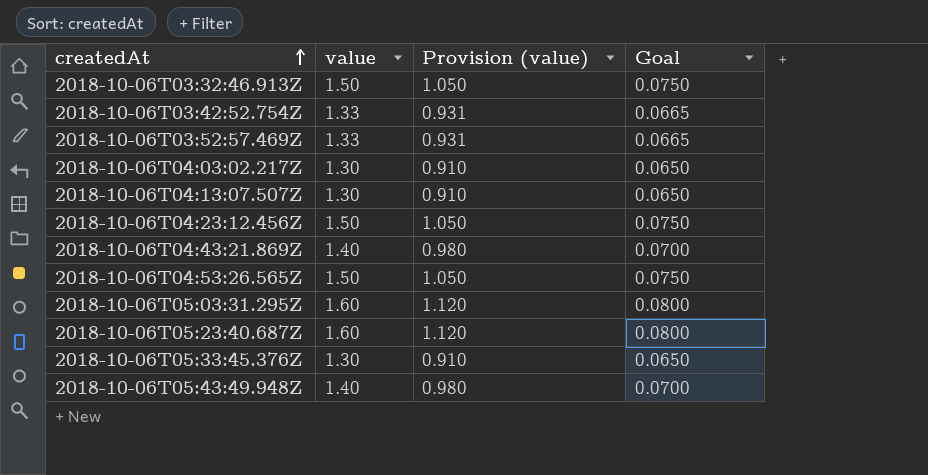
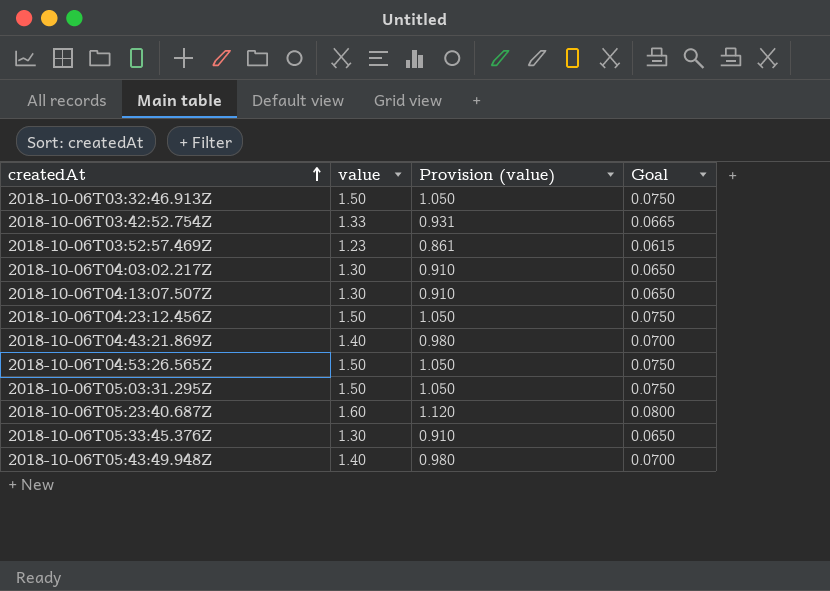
2018-10-06T03:52:57.469Z | value: 1.33 -> 1.23
2018-10-06T03:52:57.469Z | Provision (value): 0.931 -> 0.861
2018-10-06T03:52:57.469Z | Goal: 0.0665 -> 0.0615
2018-10-06T05:03:31.295Z | value: 1.60 -> 1.50
2018-10-06T05:03:31.295Z | Provision (value): 1.120 -> 1.050
2018-10-06T05:03:31.295Z | Goal: 0.0800 -> 0.0750

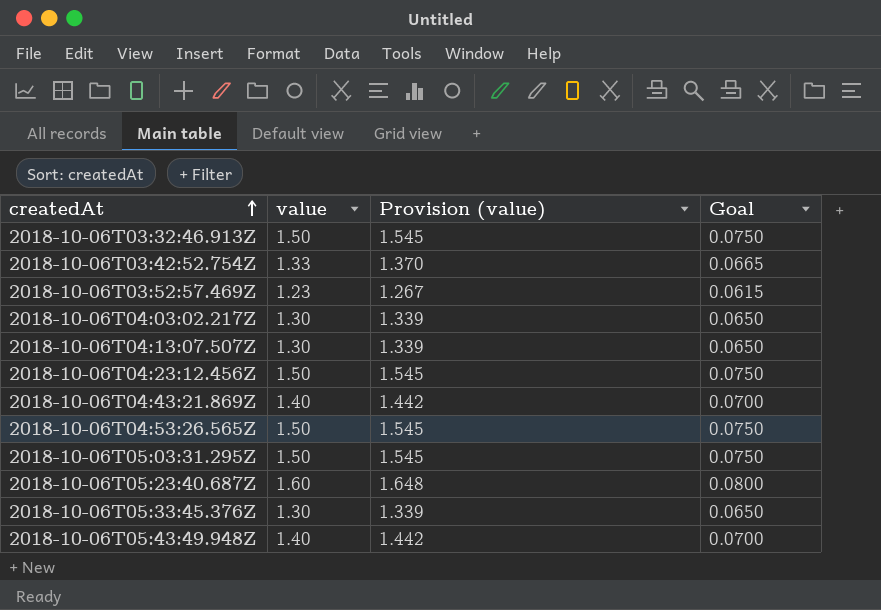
column Provision (value) | formula: [value] * 0.7 -> [value] * 1.03

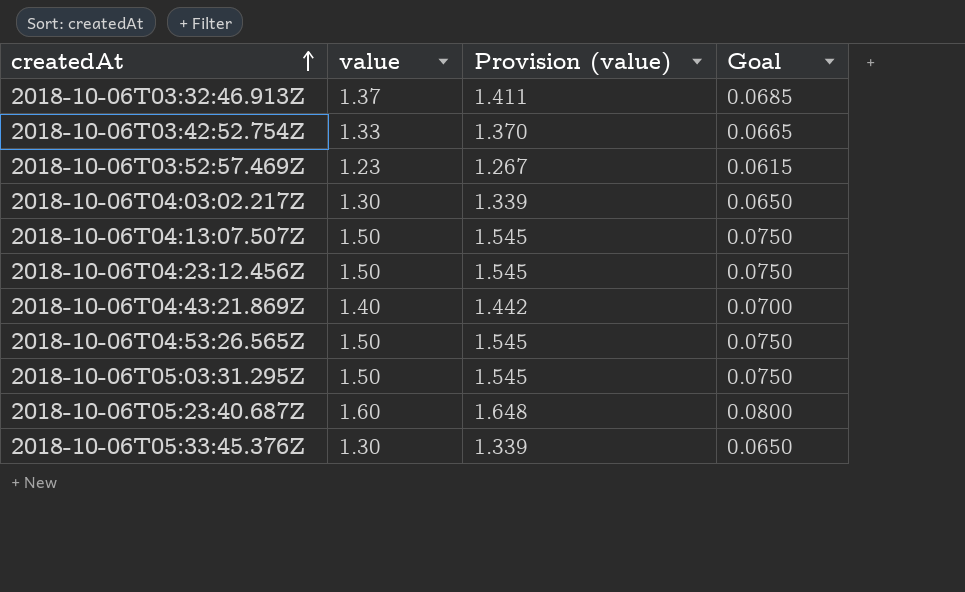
row 2018-10-06T05:43:49.948Z: 1.40 | 1.442 | 0.0700 -> none
2018-10-06T03:32:46.913Z | value: 1.50 -> 1.37
2018-10-06T03:32:46.913Z | Provision (value): 1.545 -> 1.411
2018-10-06T03:32:46.913Z | Goal: 0.0750 -> 0.0685
2018-10-06T04:13:07.507Z | value: 1.30 -> 1.50
2018-10-06T04:13:07.507Z | Provision (value): 1.339 -> 1.545
2018-10-06T04:13:07.507Z | Goal: 0.0650 -> 0.0750

